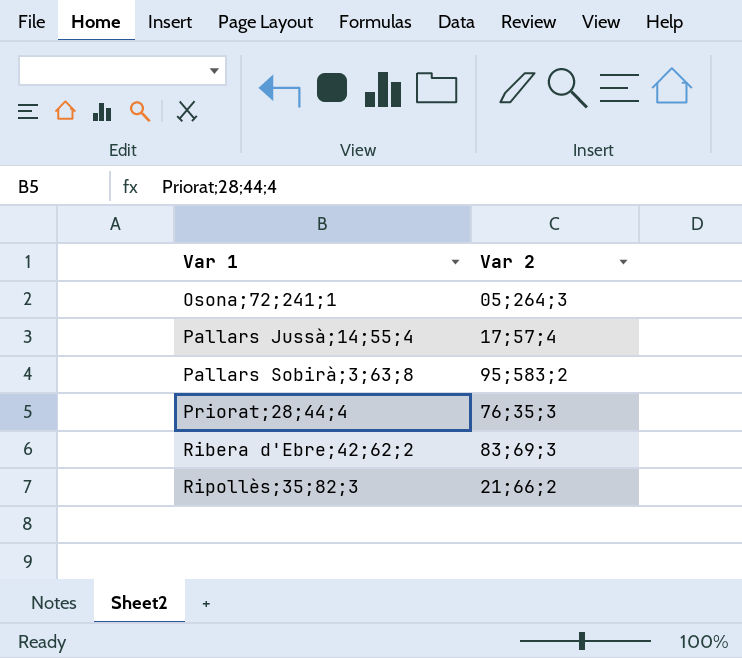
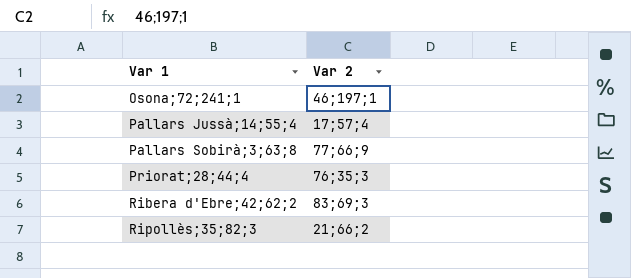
Osona;72;241;1 | Var 2: 05;264;3 -> 46;197;1
Pallars Sobirà;3;63;8 | Var 2: 95;583;2 -> 77;66;9

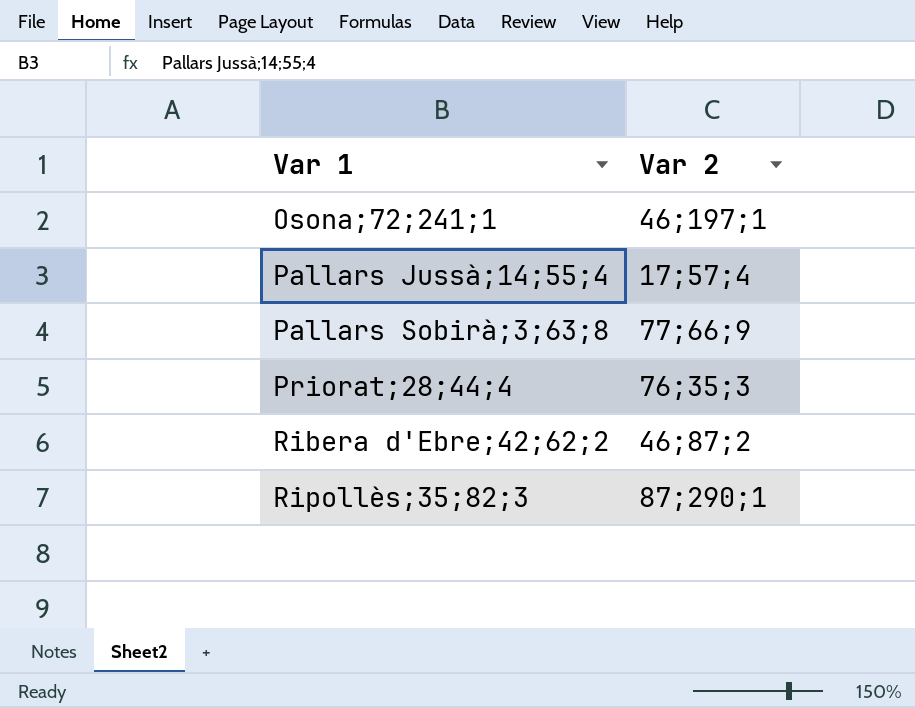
Ribera d'Ebre;42;62;2 | Var 2: 83;69;3 -> 46;87;2
Ripollès;35;82;3 | Var 2: 21;66;2 -> 87;290;1

